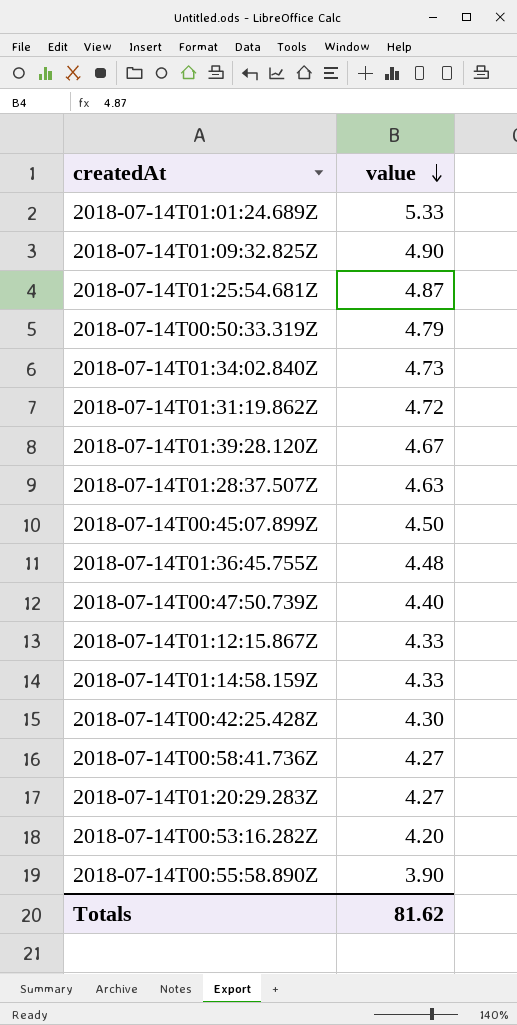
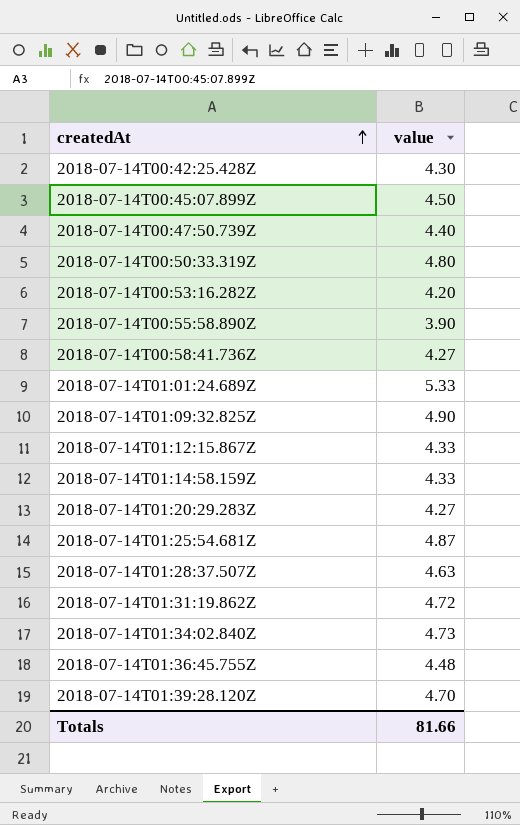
row order: value descending -> createdAt ascending
2018-07-14T00:50:33.319Z | value: 4.79 -> 4.80
2018-07-14T01:39:28.120Z | value: 4.67 -> 4.70
Totals | value: 81.62 -> 81.66

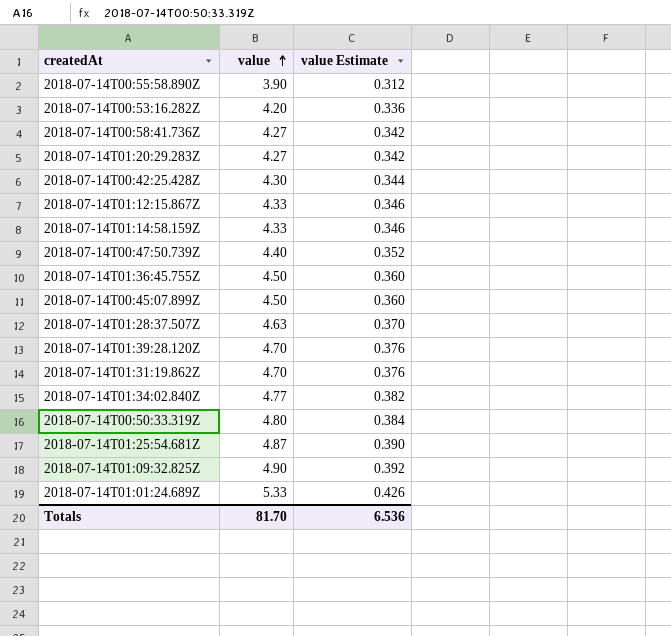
row order: createdAt ascending -> value ascending
column value Estimate | formula: none -> [value] * 0.08
2018-07-14T01:36:45.755Z | value: 4.48 -> 4.50
2018-07-14T01:31:19.862Z | value: 4.72 -> 4.70
2018-07-14T01:34:02.840Z | value: 4.73 -> 4.77
Totals | value: 81.66 -> 81.70

